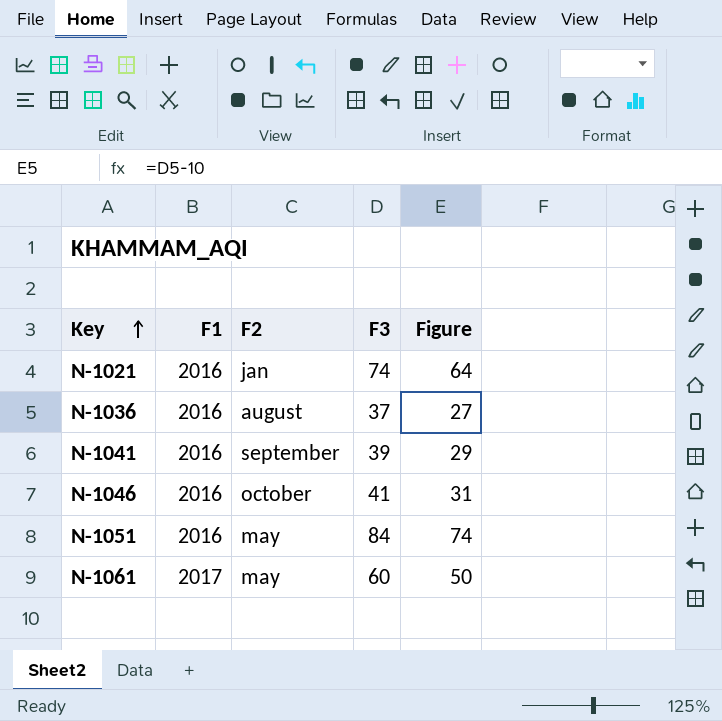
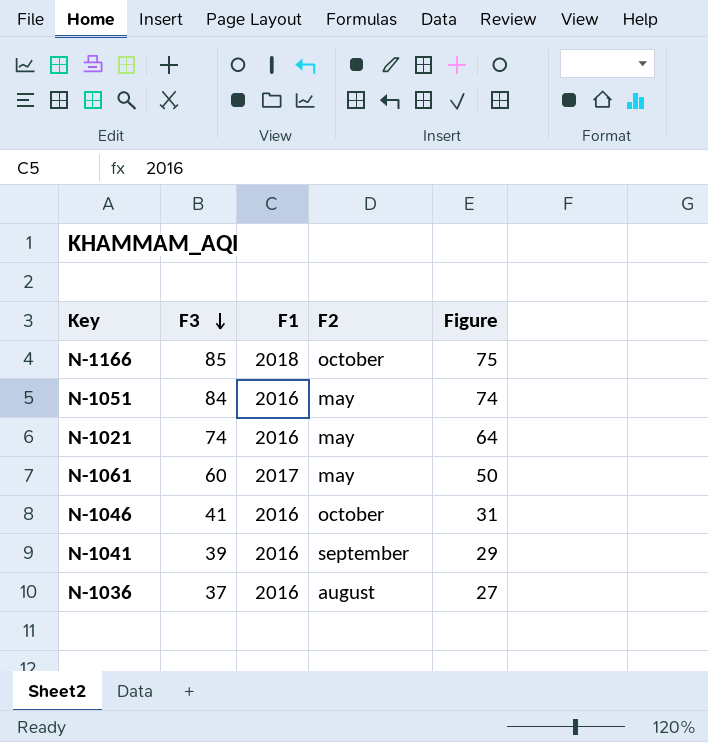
row order: Key ascending -> F3 descending
column F3 | position: 4 -> 2
row N-1166: none -> 85 | 2018 | october | 75
N-1021 | F2: jan -> may

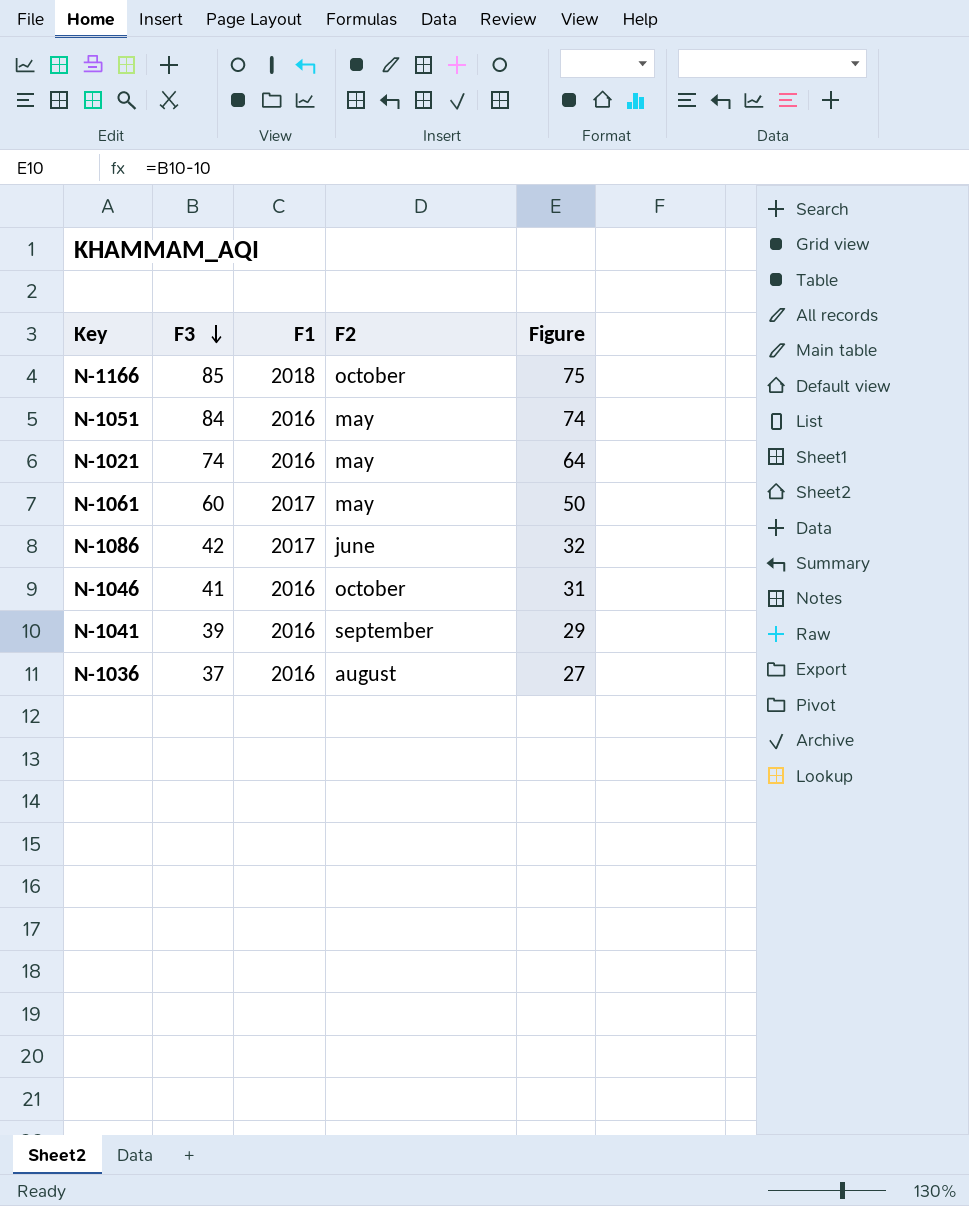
row N-1086: none -> 42 | 2017 | june | 32

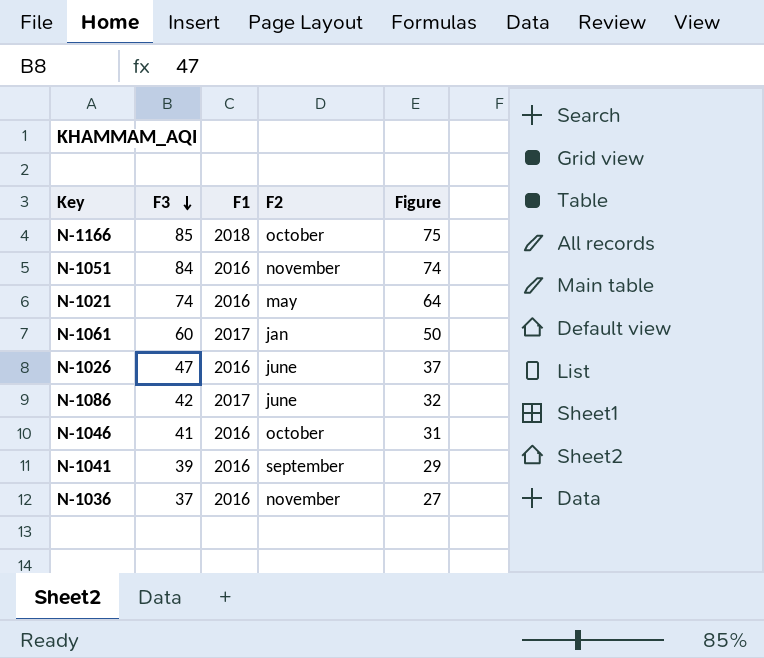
N-1051 | F2: may -> november
N-1061 | F2: may -> jan
row N-1026: none -> 47 | 2016 | june | 37
N-1036 | F2: august -> november

